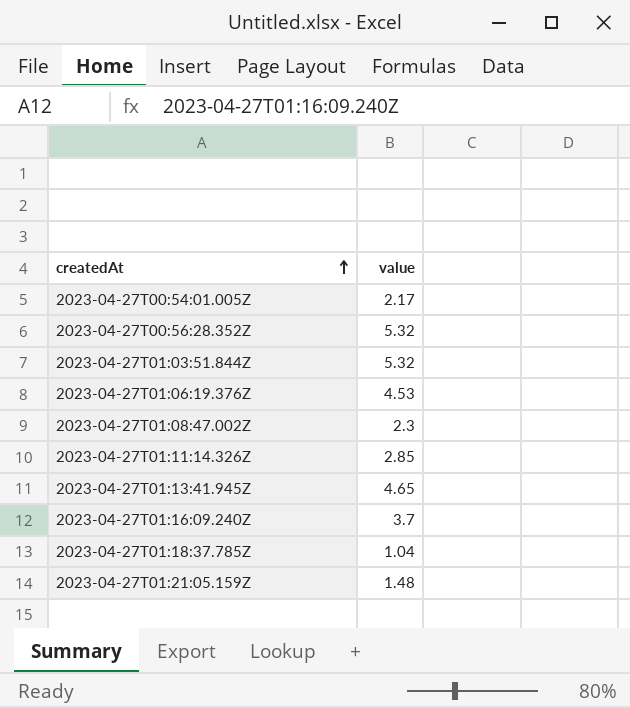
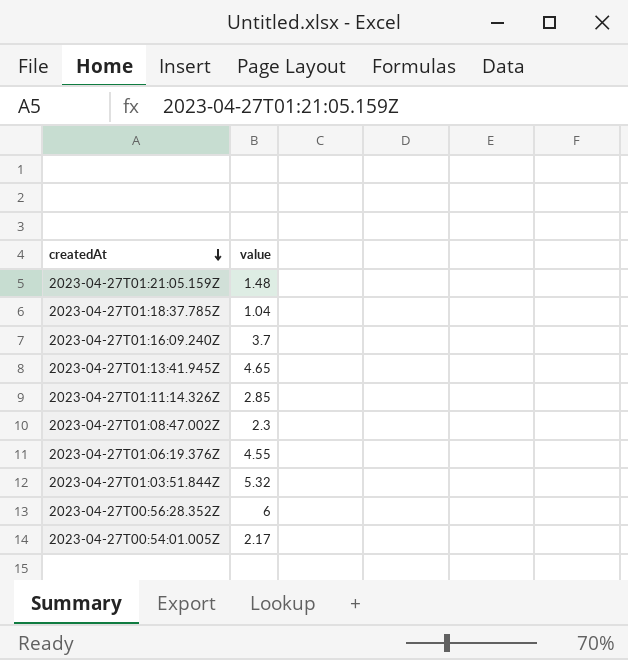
row order: createdAt ascending -> createdAt descending
2023-04-27T01:06:19.376Z | value: 4.53 -> 4.55
2023-04-27T00:56:28.352Z | value: 5.32 -> 6

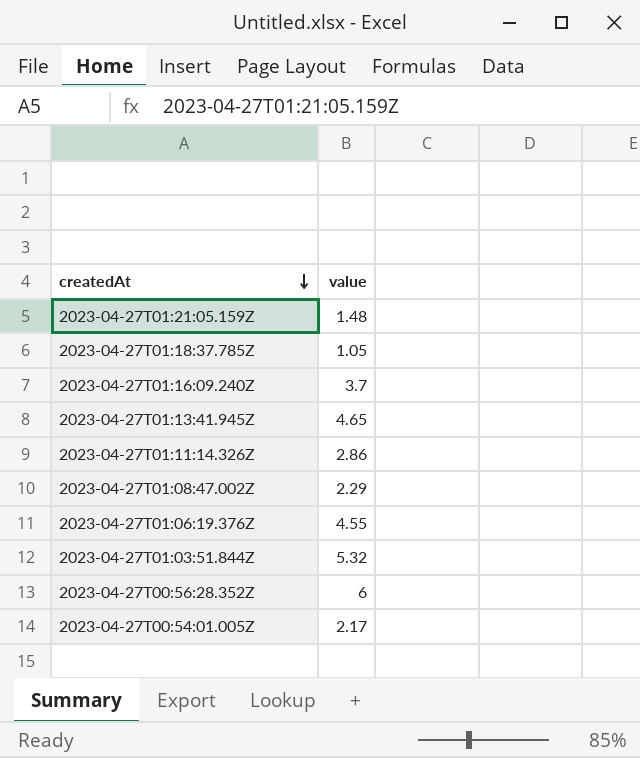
2023-04-27T01:18:37.785Z | value: 1.04 -> 1.05
2023-04-27T01:11:14.326Z | value: 2.85 -> 2.86
2023-04-27T01:08:47.002Z | value: 2.3 -> 2.29

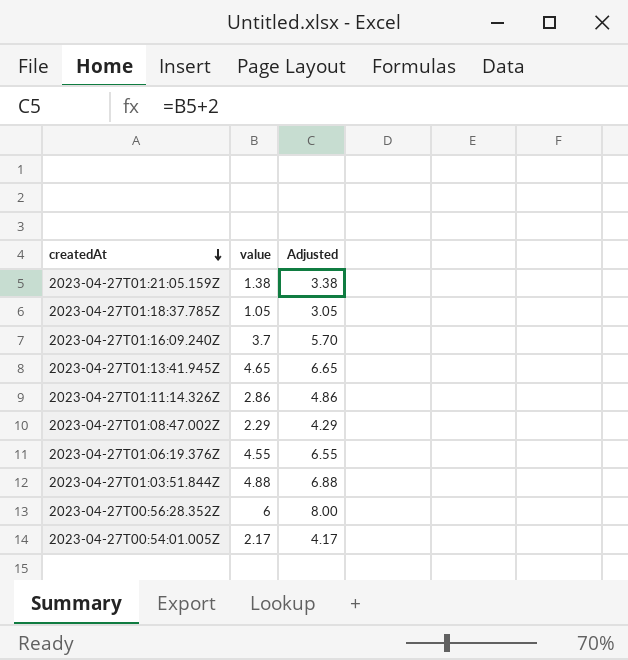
column Adjusted | formula: none -> [value] + 2
2023-04-27T01:21:05.159Z | value: 1.48 -> 1.38
2023-04-27T01:03:51.844Z | value: 5.32 -> 4.88

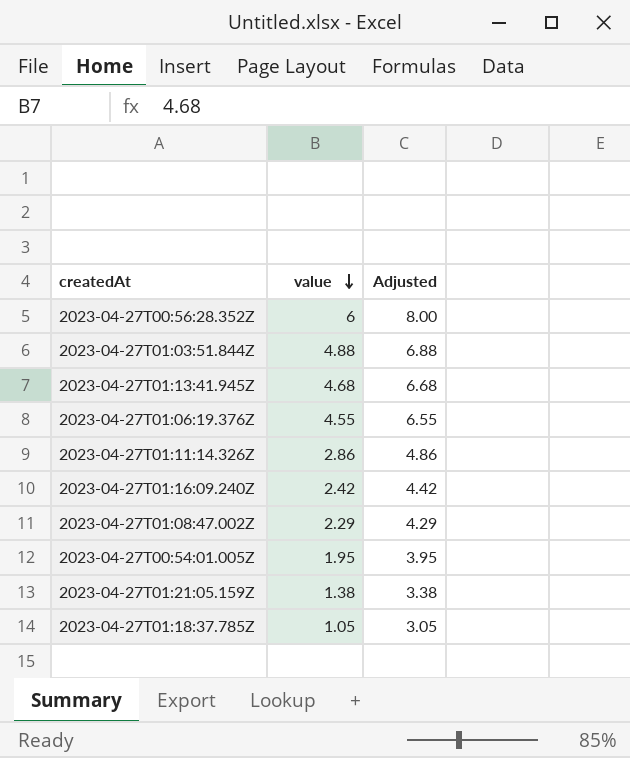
row order: createdAt descending -> value descending
2023-04-27T01:13:41.945Z | value: 4.65 -> 4.68
2023-04-27T01:13:41.945Z | Adjusted: 6.65 -> 6.68
2023-04-27T01:16:09.240Z | value: 3.7 -> 2.42
2023-04-27T01:16:09.240Z | Adjusted: 5.70 -> 4.42
2023-04-27T00:54:01.005Z | value: 2.17 -> 1.95
2023-04-27T00:54:01.005Z | Adjusted: 4.17 -> 3.95

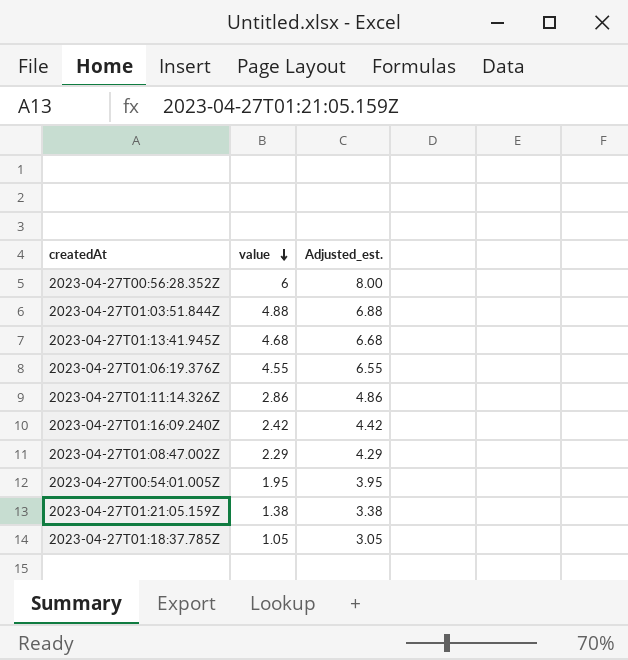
column name: Adjusted -> Adjusted_est.

